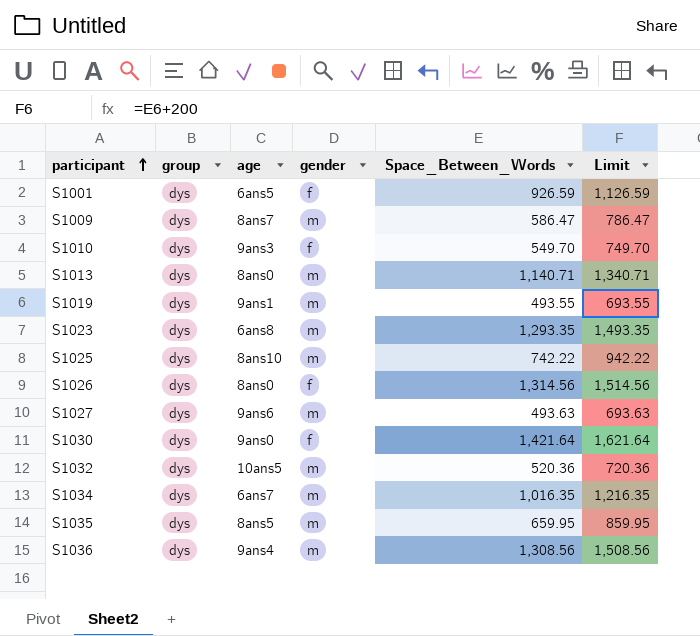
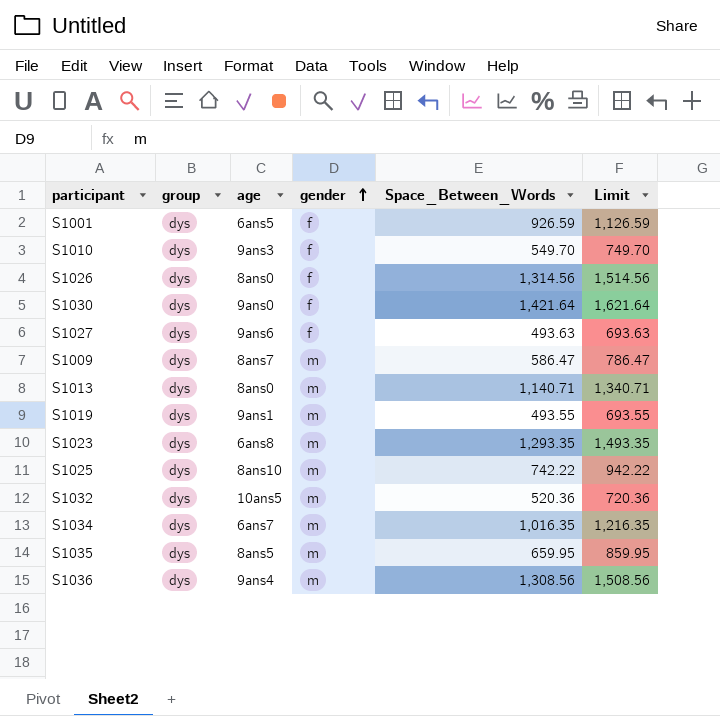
row order: participant ascending -> gender ascending
S1027 | gender: m -> f

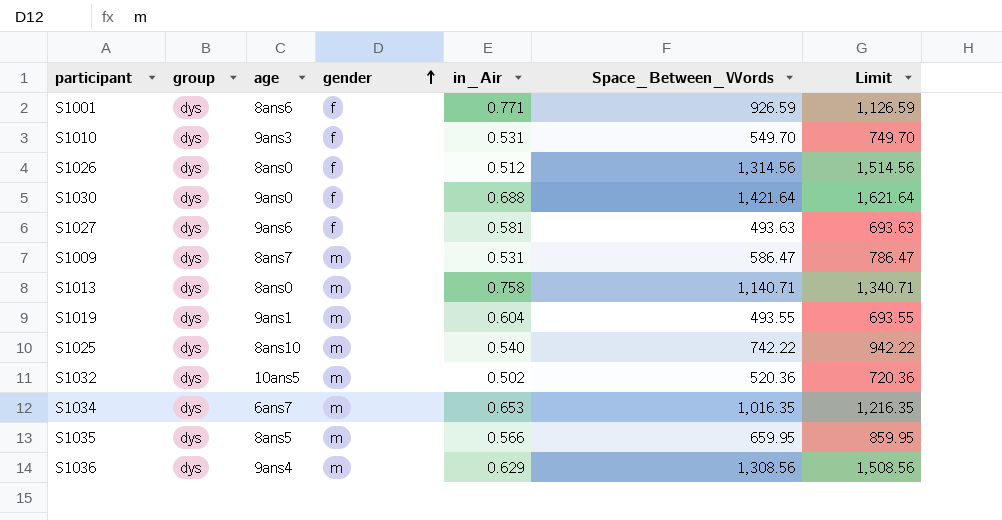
column in_Air | position: none -> 5
row S1023: dys | 6ans8 | m | 1,293.35 | 1,493.35 -> none
S1001 | age: 6ans5 -> 8ans6

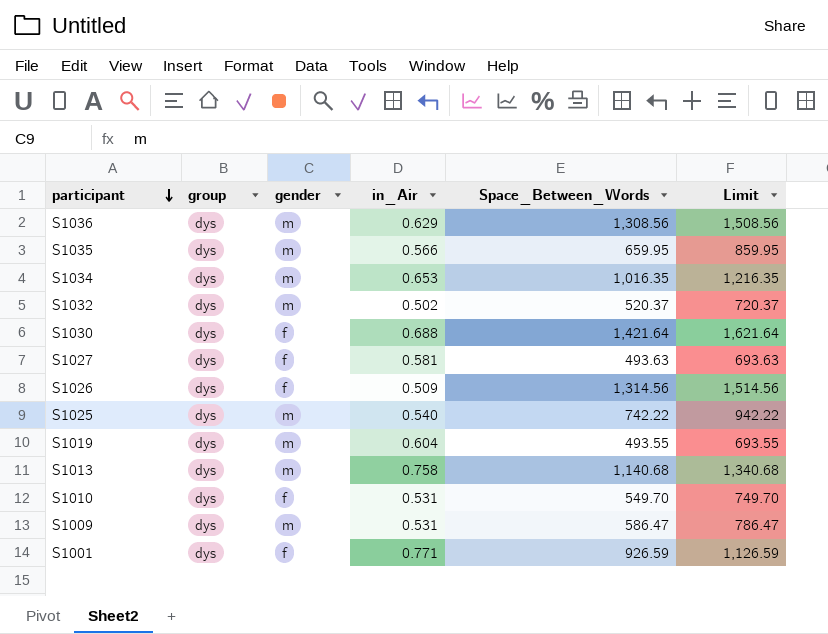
row order: gender ascending -> participant descending
column age | position: 3 -> none
S1032 | Space_Between_Words: 520.36 -> 520.37
S1032 | Limit: 720.36 -> 720.37
S1026 | in_Air: 0.512 -> 0.509
S1013 | Space_Between_Words: 1,140.71 -> 1,140.68
S1013 | Limit: 1,340.71 -> 1,340.68

